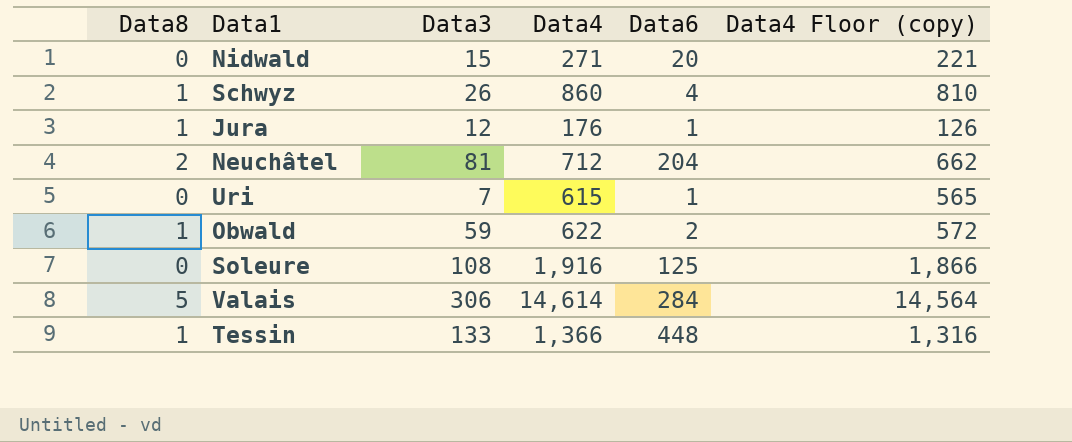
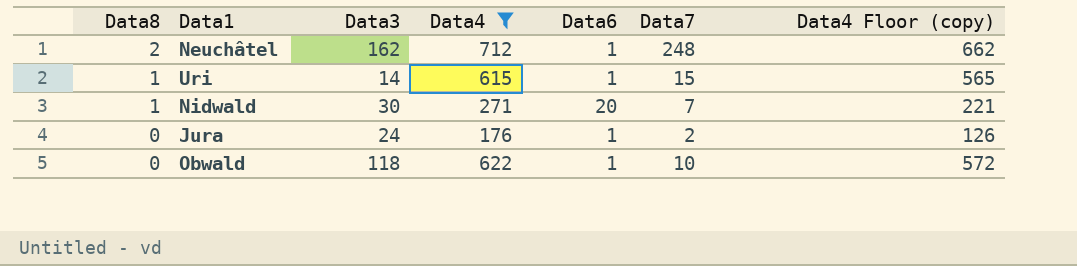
filter: none -> Data4 <= 712
row order: none -> Data8 descending
column Data7 | position: none -> 6
Neuchâtel | Data3: 81 -> 162
Neuchâtel | Data6: 204 -> 1
Uri | Data8: 0 -> 1
Uri | Data3: 7 -> 14
Nidwald | Data8: 0 -> 1
Nidwald | Data3: 15 -> 30
Jura | Data8: 1 -> 0
Jura | Data3: 12 -> 24
Obwald | Data8: 1 -> 0
Obwald | Data3: 59 -> 118
Obwald | Data6: 2 -> 1

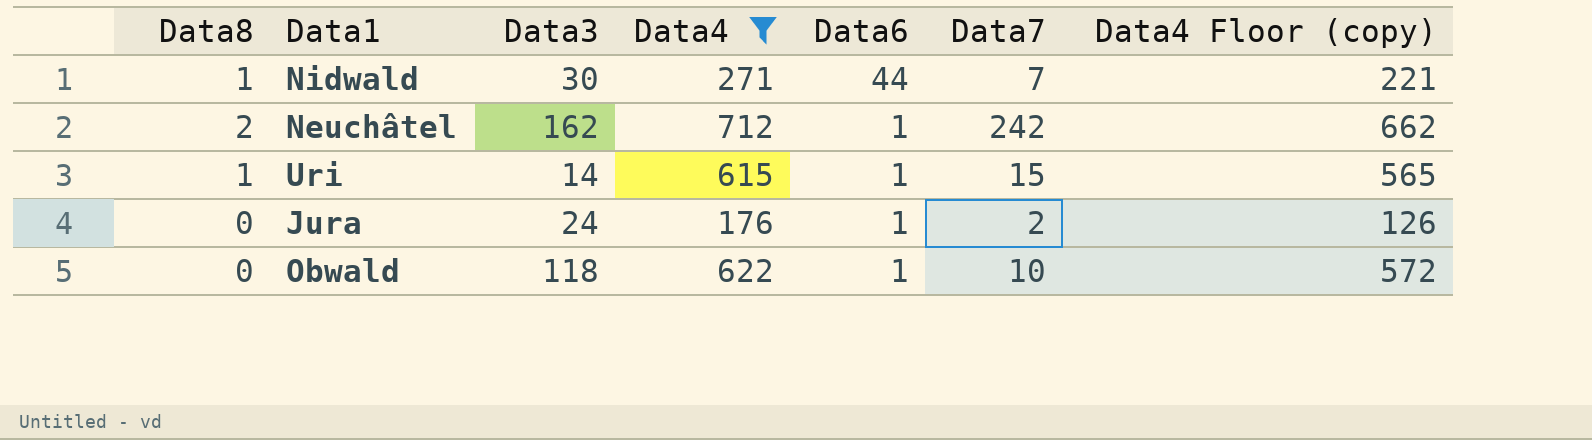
row order: Data8 descending -> Data6 descending
Nidwald | Data6: 20 -> 44
Neuchâtel | Data7: 248 -> 242

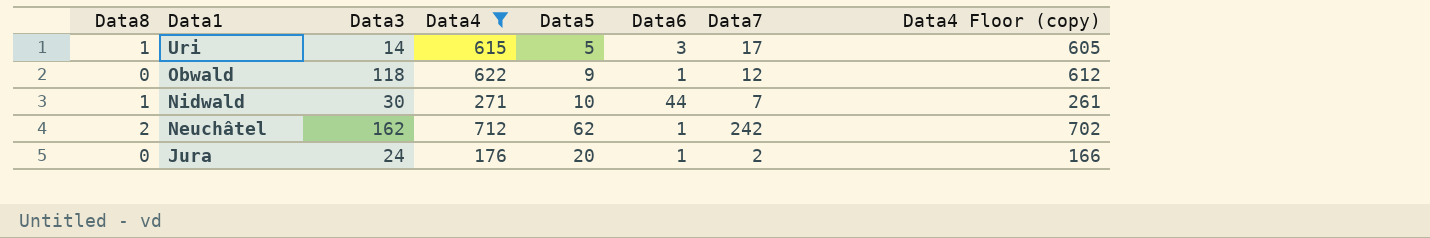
row order: Data6 descending -> Data1 descending
column Data5 | position: none -> 5
column Data4 Floor (copy) | formula: [Data4] - 50 -> [Data4] - 10
Uri | Data6: 1 -> 3
Uri | Data7: 15 -> 17
Obwald | Data7: 10 -> 12

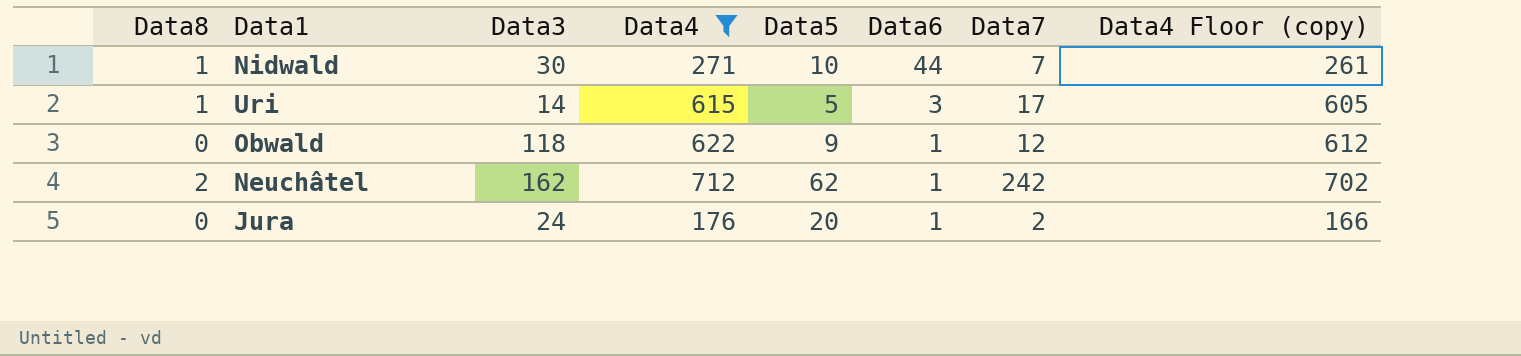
row order: Data1 descending -> Data6 descending

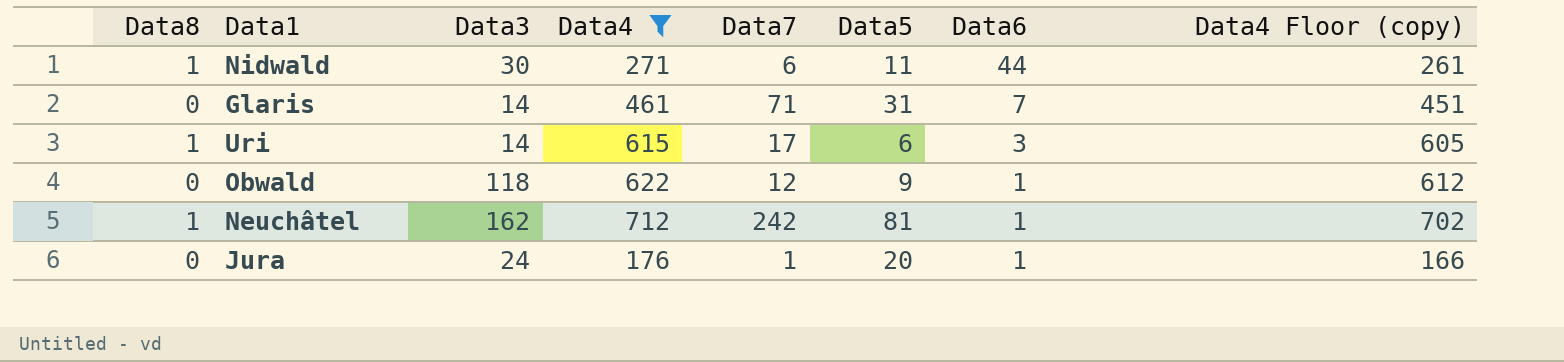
column Data7 | position: 7 -> 5
Nidwald | Data7: 7 -> 6
Nidwald | Data5: 10 -> 11
row Glaris: none -> 0 | 14 | 461 | 71 | 31 | 7 | 451
Uri | Data5: 5 -> 6
Neuchâtel | Data8: 2 -> 1
Neuchâtel | Data5: 62 -> 81
Jura | Data7: 2 -> 1

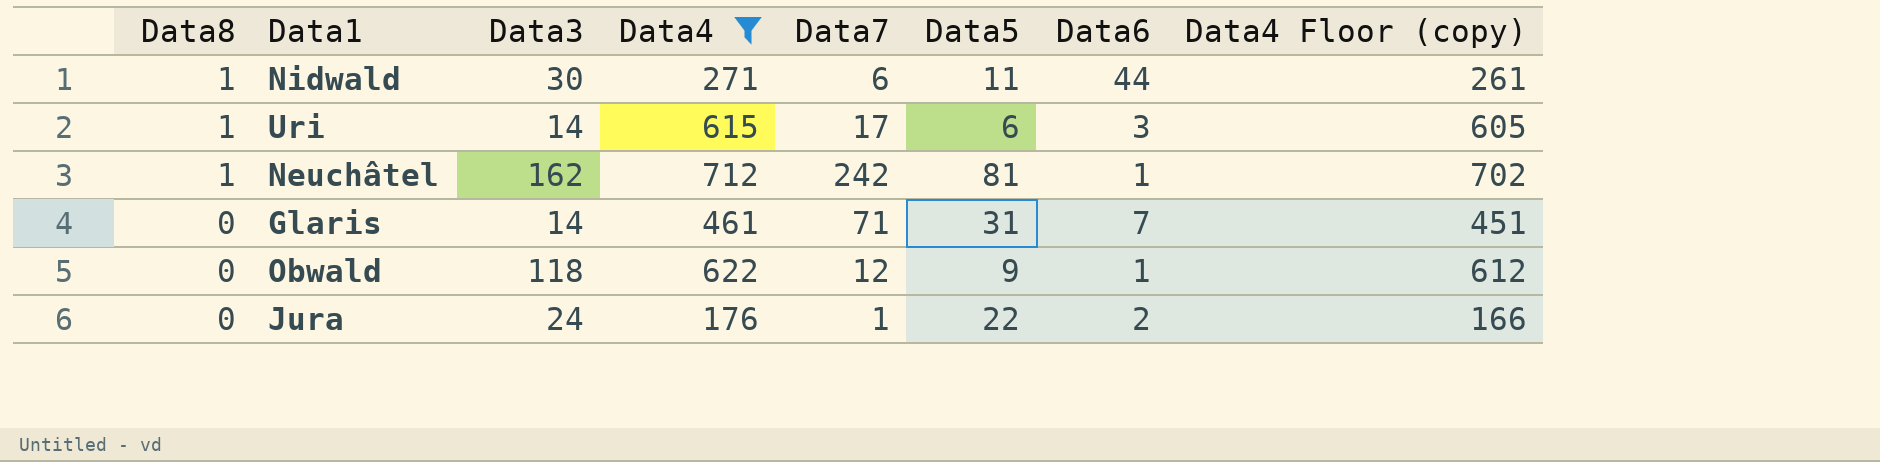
row order: Data6 descending -> Data8 descending
Jura | Data5: 20 -> 22
Jura | Data6: 1 -> 2

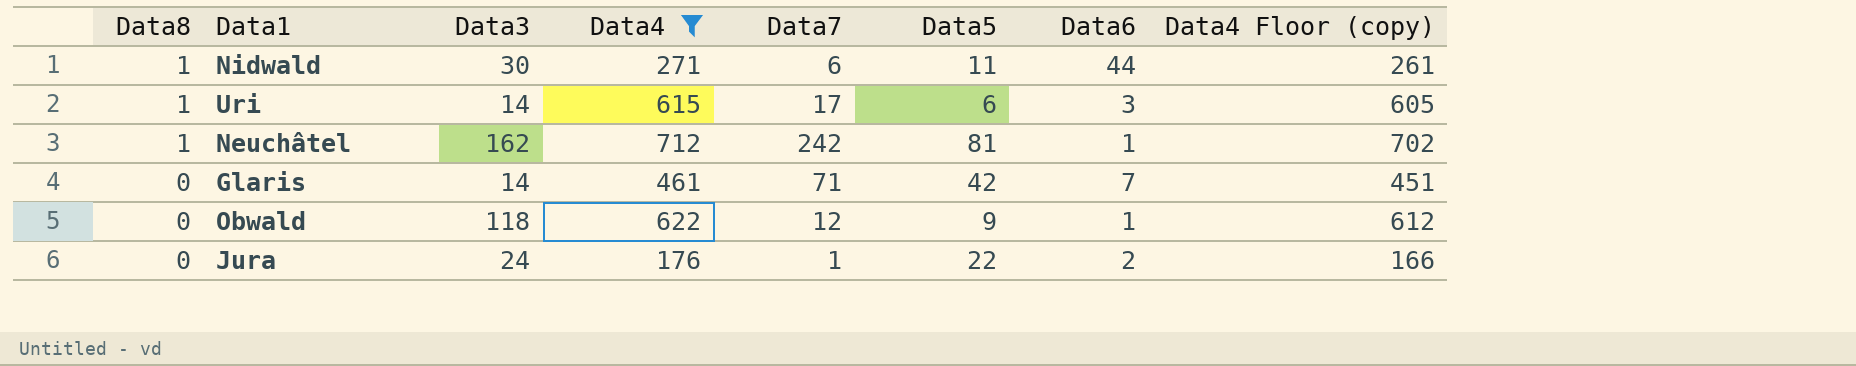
Glaris | Data5: 31 -> 42

